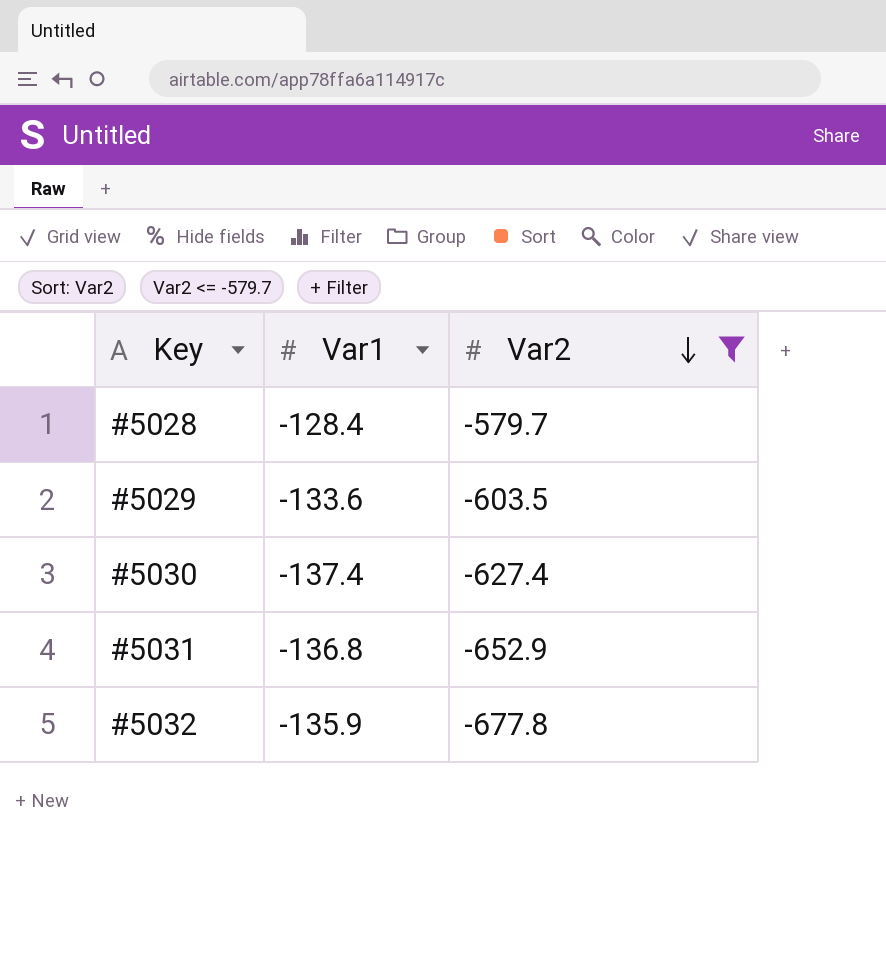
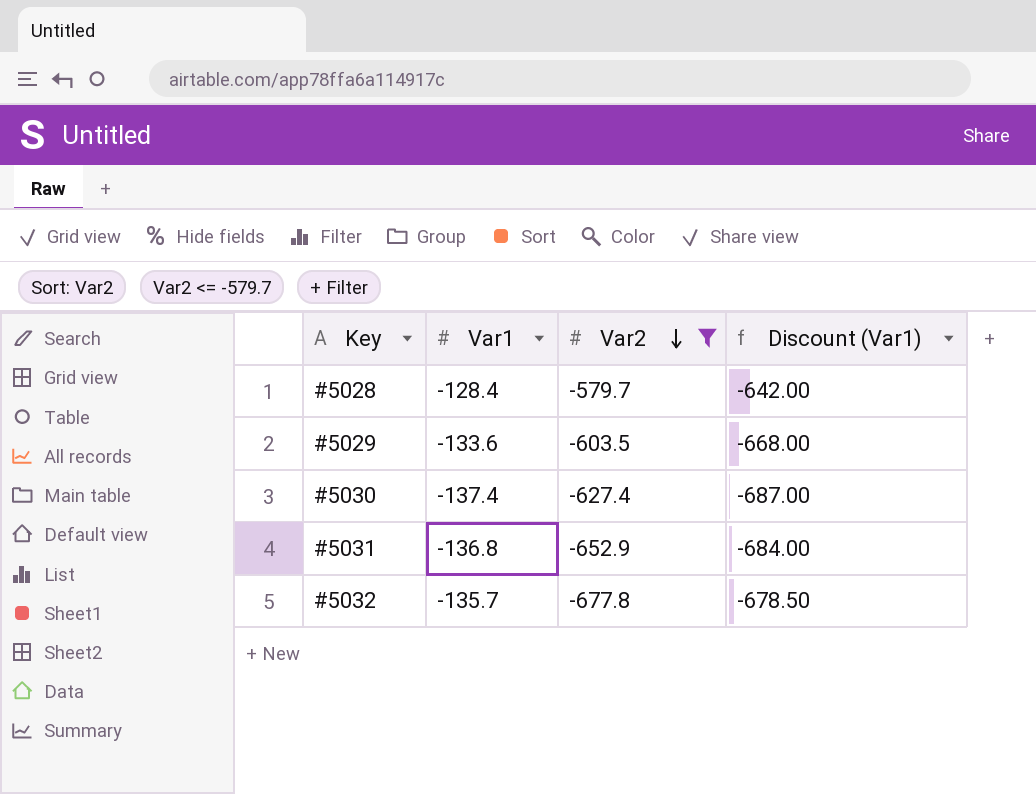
column Discount (Var1) | formula: none -> [Var1] * 5
#5032 | Var1: -135.9 -> -135.7

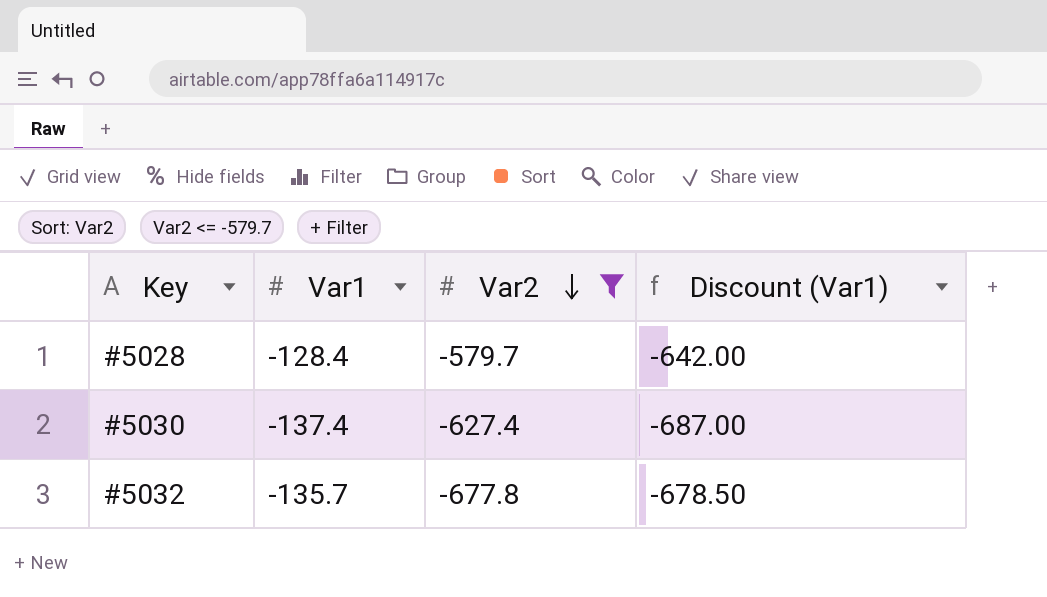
row #5029: -133.6 | -603.5 | -668.00 -> none
row #5031: -136.8 | -652.9 | -684.00 -> none

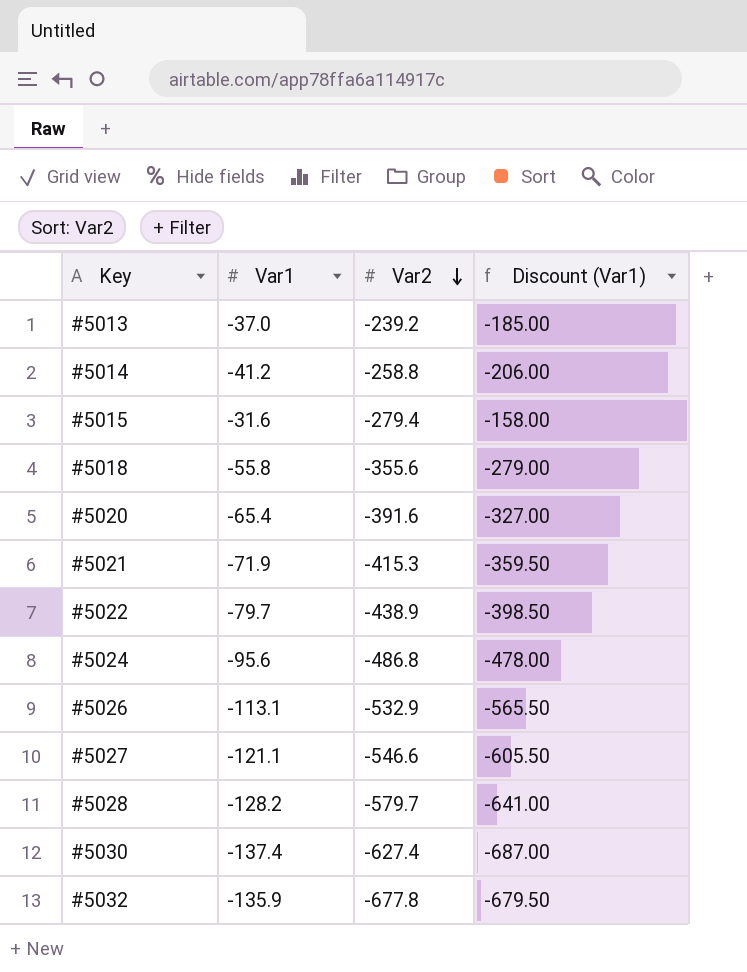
filter: Var2 <= -579.7 -> none
#5028 | Var1: -128.4 -> -128.2
#5028 | Discount (Var1): -642.00 -> -641.00
#5032 | Var1: -135.7 -> -135.9
#5032 | Discount (Var1): -678.50 -> -679.50

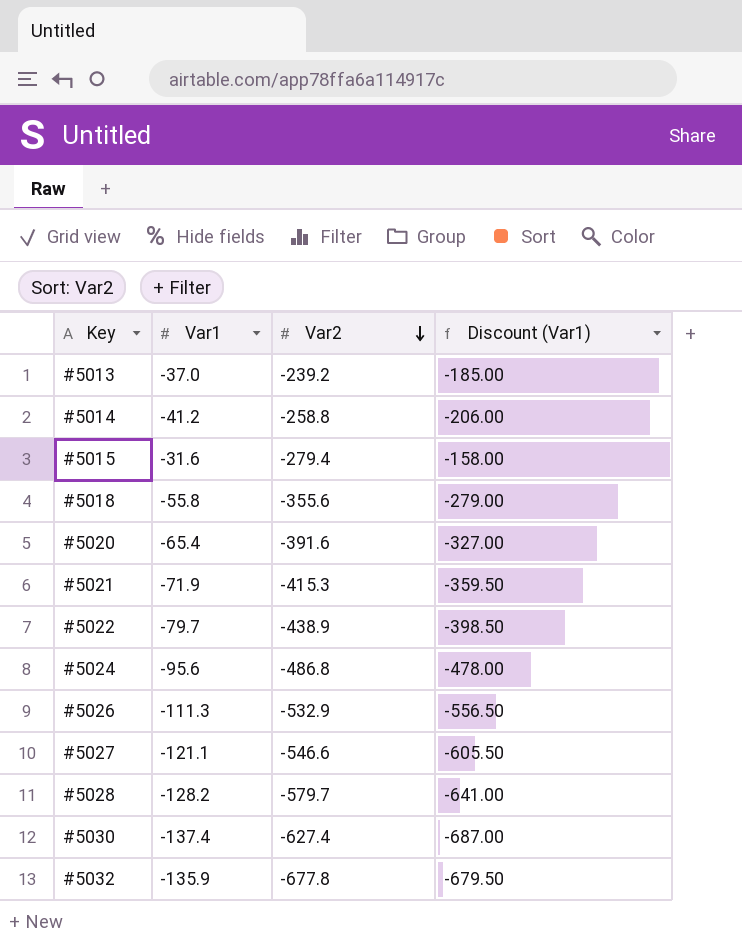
#5026 | Var1: -113.1 -> -111.3
#5026 | Discount (Var1): -565.50 -> -556.50

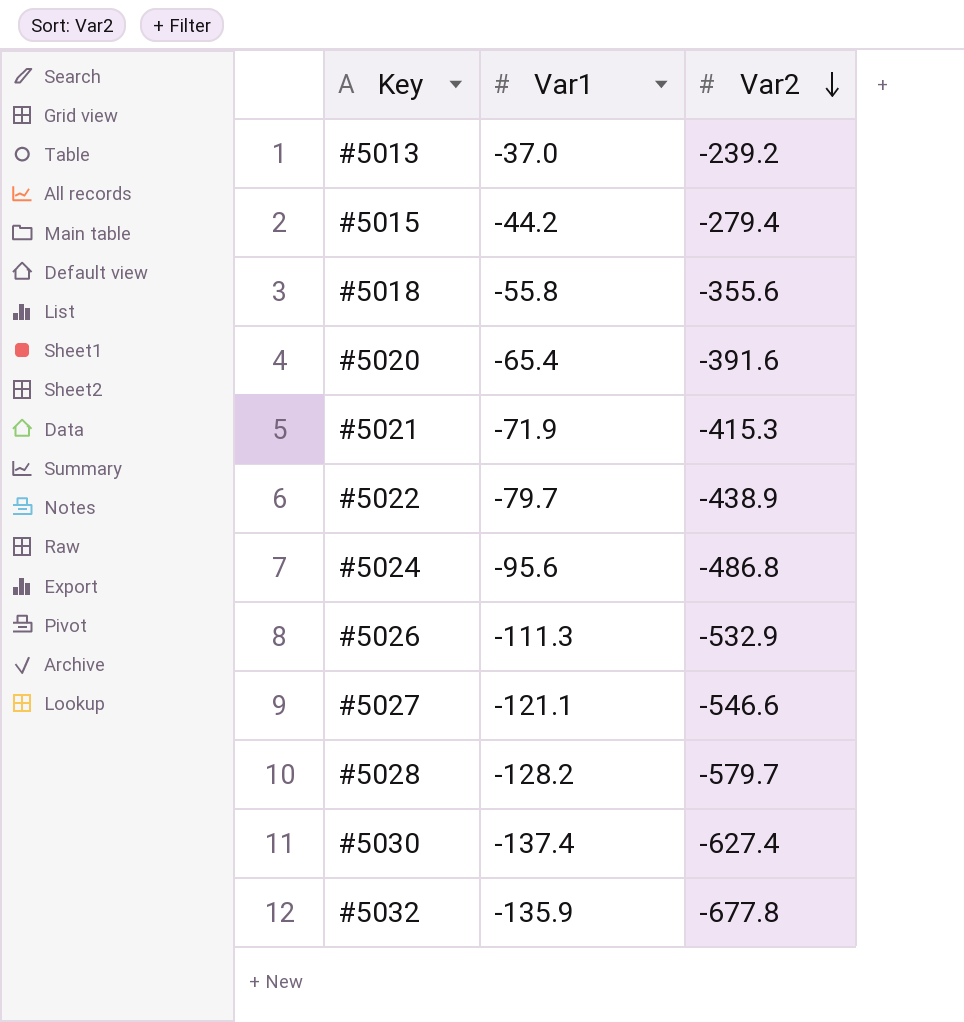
column Discount (Var1) | formula: [Var1] * 5 -> none
row #5014: -41.2 | -258.8 | -206.00 -> none
#5015 | Var1: -31.6 -> -44.2

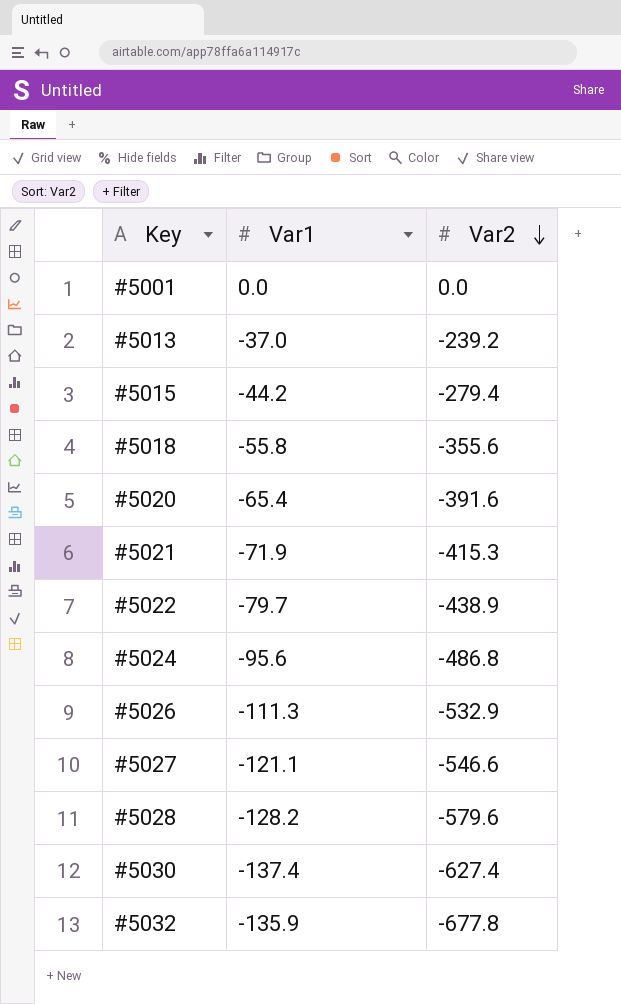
row #5001: none -> 0.0 | 0.0
#5028 | Var2: -579.7 -> -579.6

